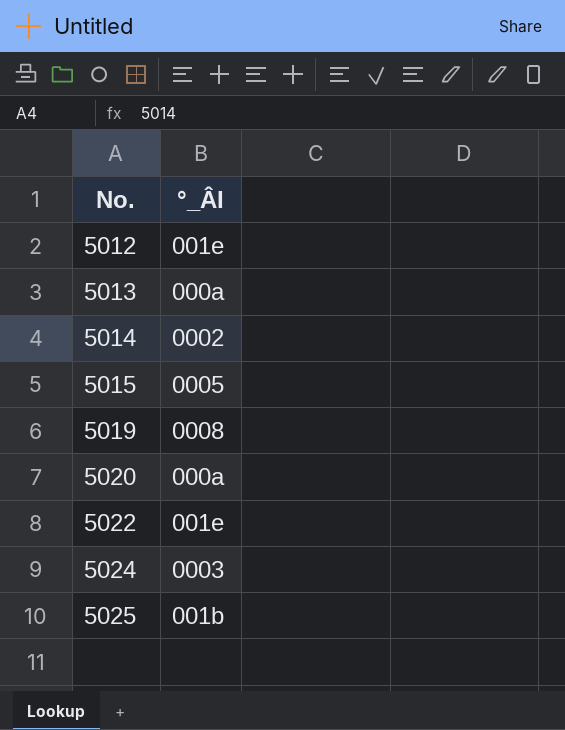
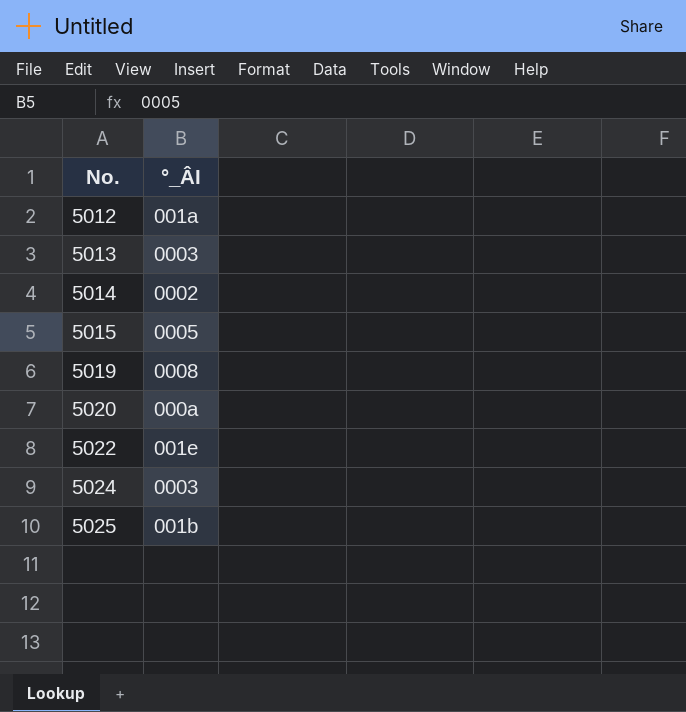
5012 | °_ÂI: 001e -> 001a
5013 | °_ÂI: 000a -> 0003

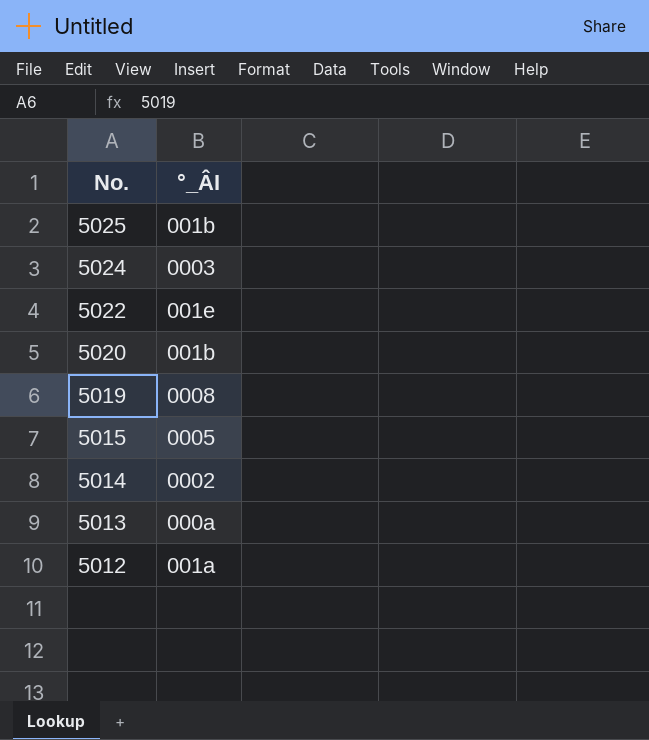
row order: No. ascending -> No. descending
5020 | °_ÂI: 000a -> 001b
5013 | °_ÂI: 0003 -> 000a

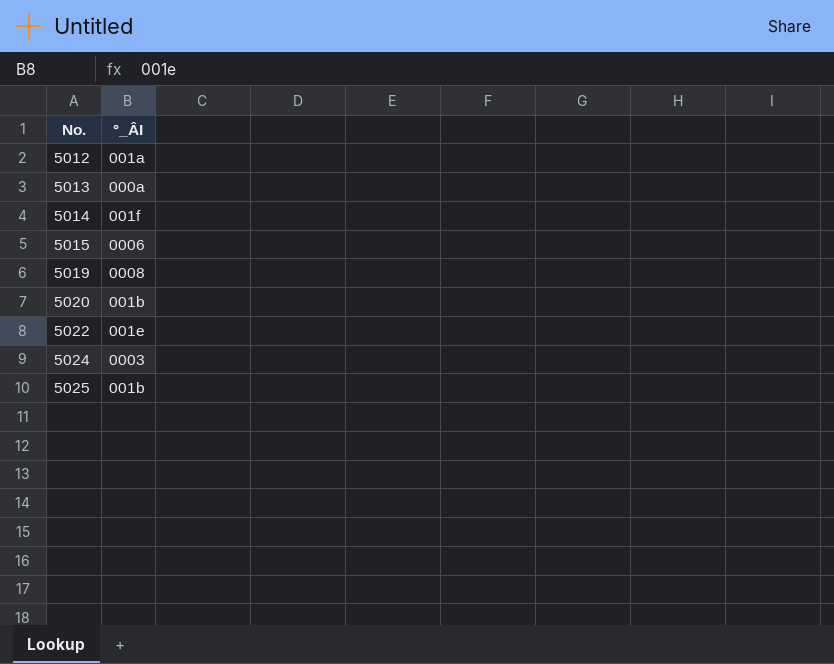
row order: No. descending -> No. ascending
5014 | °_ÂI: 0002 -> 001f
5015 | °_ÂI: 0005 -> 0006

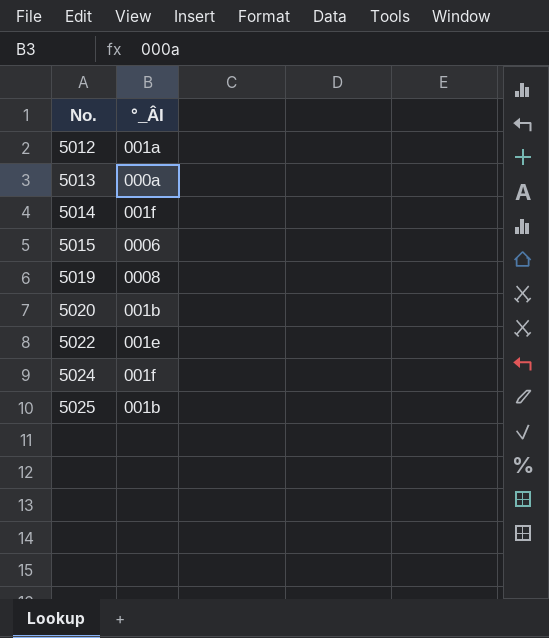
5024 | °_ÂI: 0003 -> 001f

